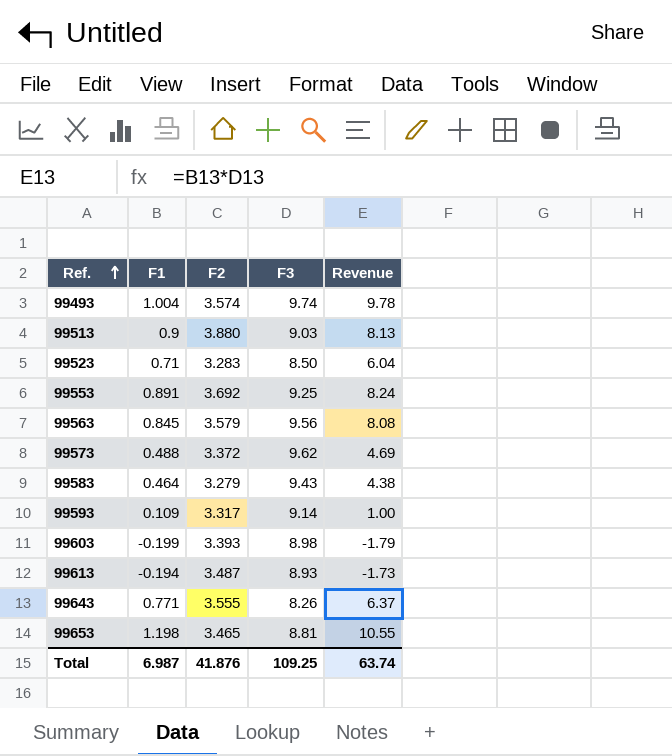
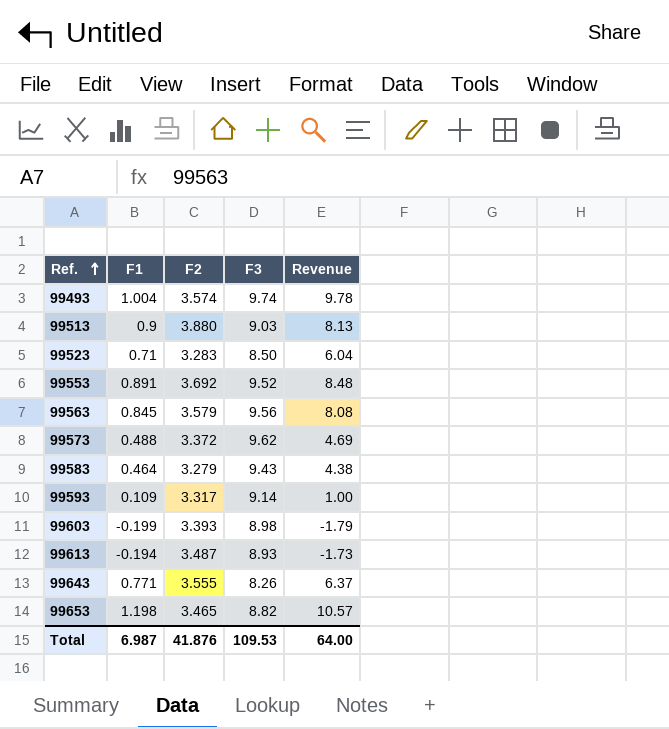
99553 | F3: 9.25 -> 9.52
99553 | Revenue: 8.24 -> 8.48
99653 | F3: 8.81 -> 8.82
99653 | Revenue: 10.55 -> 10.57
Total | F3: 109.25 -> 109.53
Total | Revenue: 63.74 -> 64.00

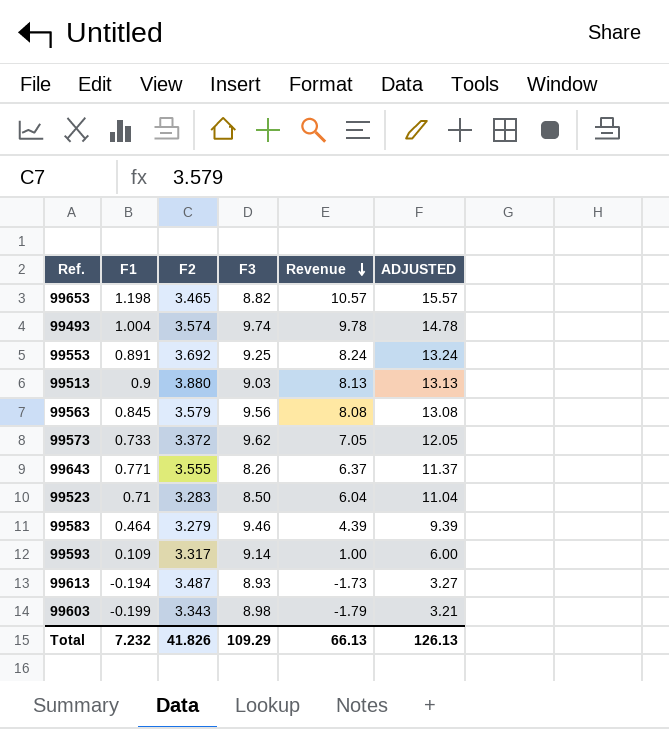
row order: Ref. ascending -> Revenue descending
column ADJUSTED | formula: none -> [Revenue] + 5
99553 | F3: 9.52 -> 9.25
99553 | Revenue: 8.48 -> 8.24
99573 | F1: 0.488 -> 0.733
99573 | Revenue: 4.69 -> 7.05
99583 | F3: 9.43 -> 9.46
99583 | Revenue: 4.38 -> 4.39
99603 | F2: 3.393 -> 3.343
Total | F1: 6.987 -> 7.232
Total | F2: 41.876 -> 41.826
Total | F3: 109.53 -> 109.29
Total | Revenue: 64.00 -> 66.13

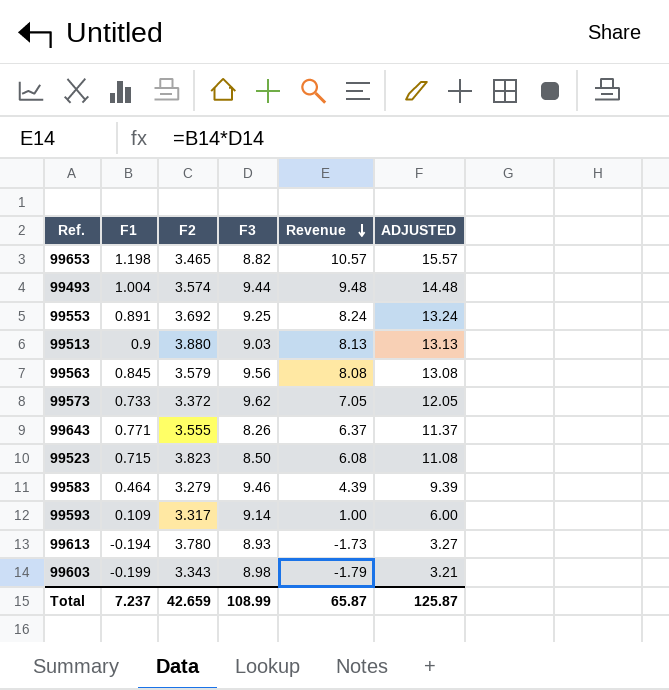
99493 | F3: 9.74 -> 9.44
99493 | Revenue: 9.78 -> 9.48
99493 | ADJUSTED: 14.78 -> 14.48
99523 | F1: 0.71 -> 0.715
99523 | F2: 3.283 -> 3.823
99523 | Revenue: 6.04 -> 6.08
99523 | ADJUSTED: 11.04 -> 11.08
99613 | F2: 3.487 -> 3.780
Total | F1: 7.232 -> 7.237
Total | F2: 41.826 -> 42.659
Total | F3: 109.29 -> 108.99
Total | Revenue: 66.13 -> 65.87
Total | ADJUSTED: 126.13 -> 125.87

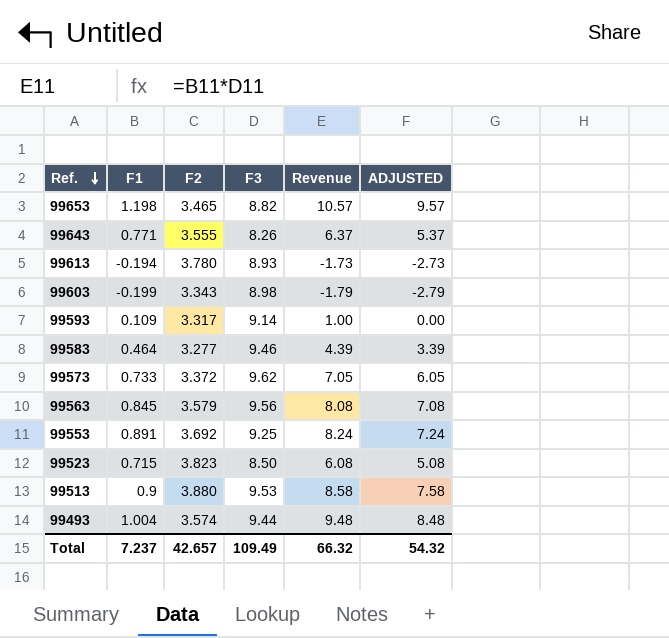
row order: Revenue descending -> Ref. descending
column ADJUSTED | formula: [Revenue] + 5 -> [Revenue] - 1
99583 | F2: 3.279 -> 3.277
99513 | F3: 9.03 -> 9.53
99513 | Revenue: 8.13 -> 8.58
Total | F2: 42.659 -> 42.657
Total | F3: 108.99 -> 109.49
Total | Revenue: 65.87 -> 66.32
Total | ADJUSTED: 125.87 -> 54.32

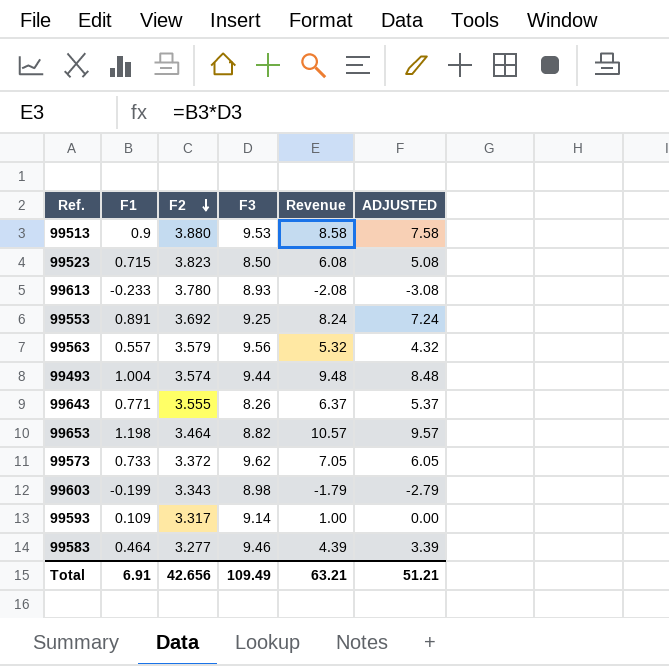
row order: Ref. descending -> F2 descending
99613 | F1: -0.194 -> -0.233
99613 | Revenue: -1.73 -> -2.08
99613 | ADJUSTED: -2.73 -> -3.08
99563 | F1: 0.845 -> 0.557
99563 | Revenue: 8.08 -> 5.32
99563 | ADJUSTED: 7.08 -> 4.32
99653 | F2: 3.465 -> 3.464
Total | F1: 7.237 -> 6.91
Total | F2: 42.657 -> 42.656
Total | Revenue: 66.32 -> 63.21
Total | ADJUSTED: 54.32 -> 51.21

